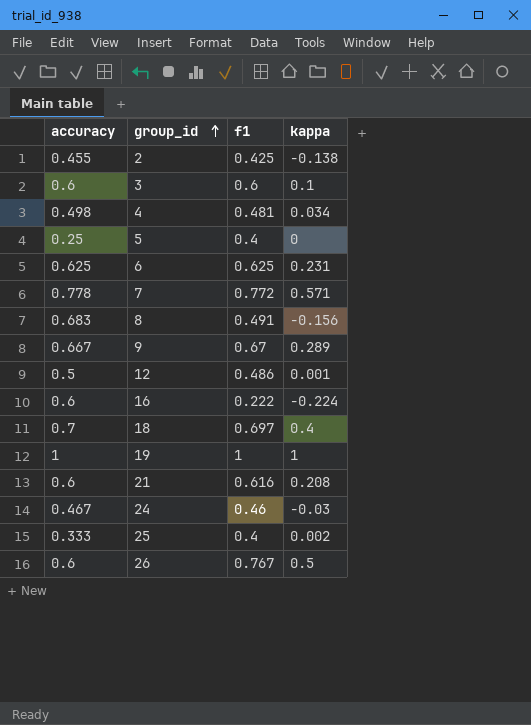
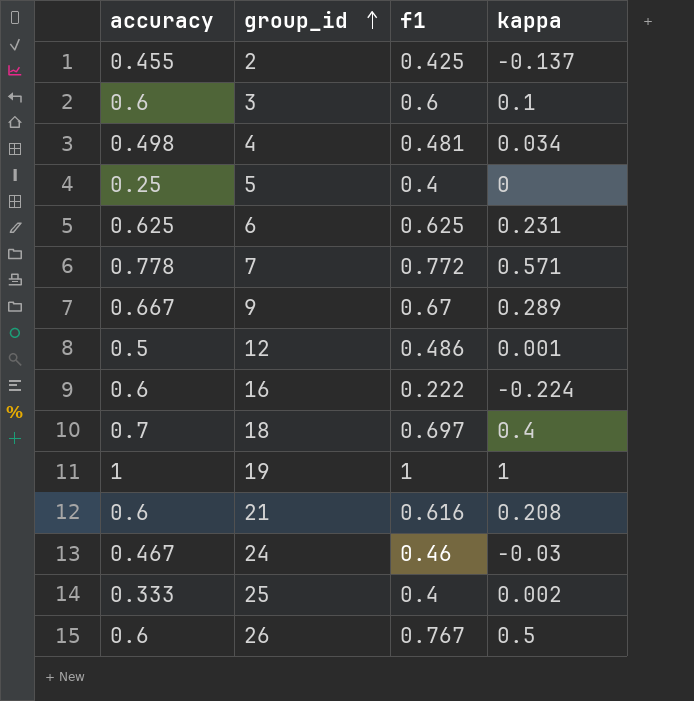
row 8: 0.683 | 0.491 | -0.156 -> none
2 | kappa: -0.138 -> -0.137

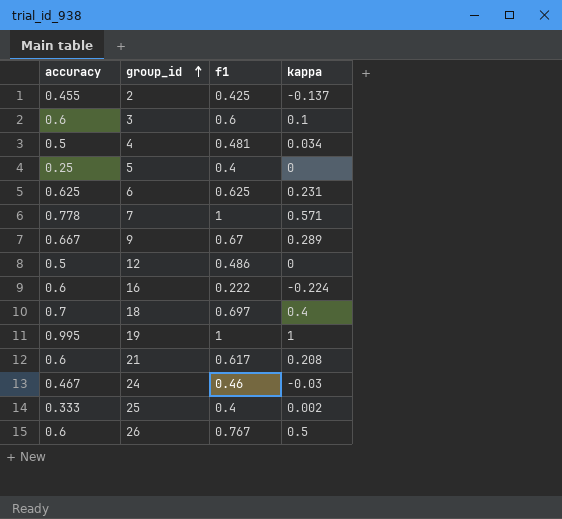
4 | accuracy: 0.498 -> 0.5
7 | f1: 0.772 -> 1
12 | kappa: 0.001 -> 0
19 | accuracy: 1 -> 0.995
21 | f1: 0.616 -> 0.617

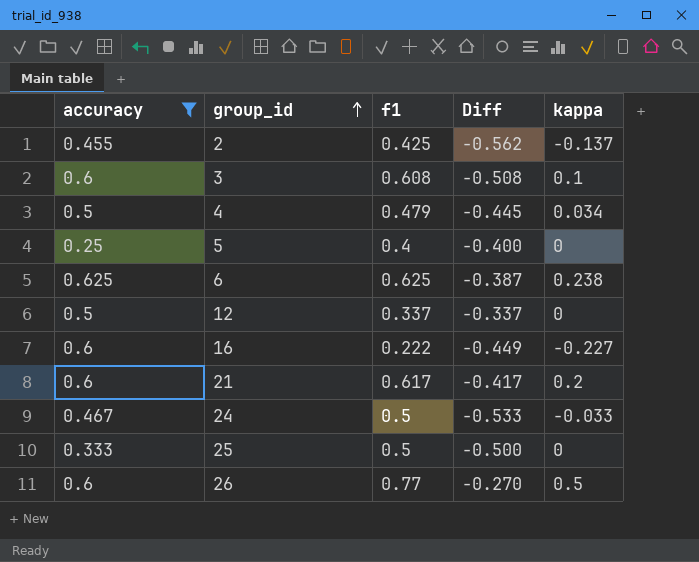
filter: none -> accuracy <= 0.625
column Diff | formula: none -> [kappa] - [f1]
3 | f1: 0.6 -> 0.608
4 | f1: 0.481 -> 0.479
6 | kappa: 0.231 -> 0.238
12 | f1: 0.486 -> 0.337
16 | kappa: -0.224 -> -0.227
21 | kappa: 0.208 -> 0.2
24 | f1: 0.46 -> 0.5
24 | kappa: -0.03 -> -0.033
25 | f1: 0.4 -> 0.5
25 | kappa: 0.002 -> 0
26 | f1: 0.767 -> 0.77

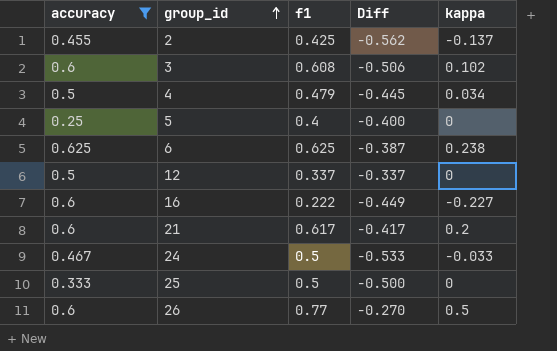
3 | Diff: -0.508 -> -0.506
3 | kappa: 0.1 -> 0.102

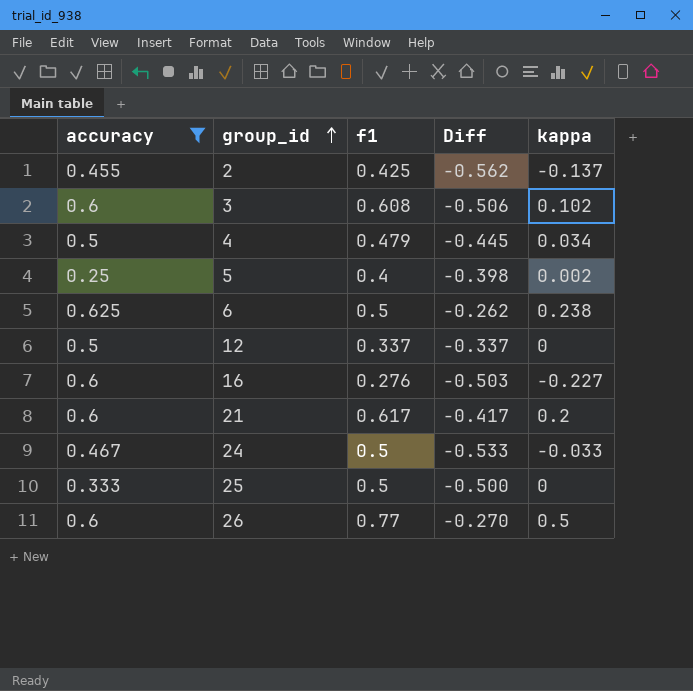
5 | Diff: -0.400 -> -0.398
5 | kappa: 0 -> 0.002
6 | f1: 0.625 -> 0.5
6 | Diff: -0.387 -> -0.262
16 | f1: 0.222 -> 0.276
16 | Diff: -0.449 -> -0.503

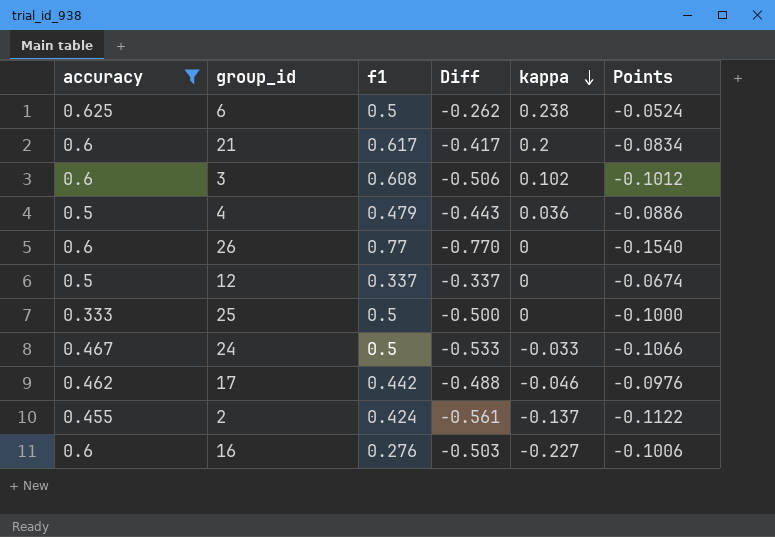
row order: group_id ascending -> kappa descending
column Points | formula: none -> [Diff] * 0.2
row 5: 0.25 | 0.4 | -0.398 | 0.002 -> none
4 | Diff: -0.445 -> -0.443
4 | kappa: 0.034 -> 0.036
26 | Diff: -0.270 -> -0.770
26 | kappa: 0.5 -> 0
row 17: none -> 0.462 | 0.442 | -0.488 | -0.046 | -0.0976
2 | f1: 0.425 -> 0.424
2 | Diff: -0.562 -> -0.561

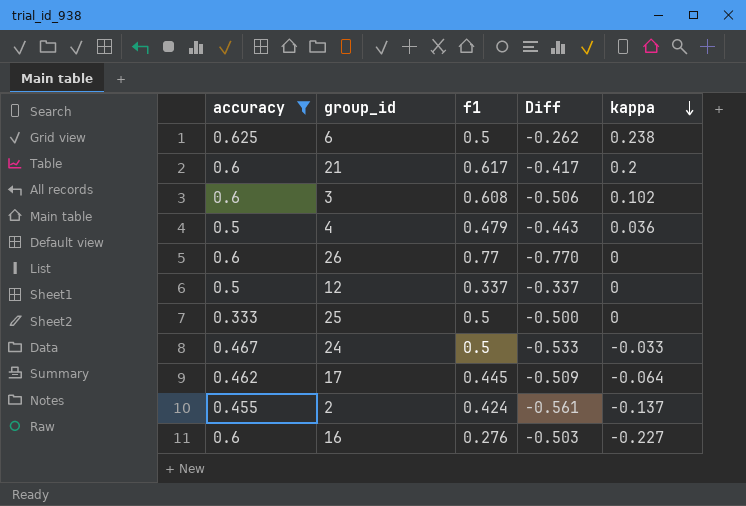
column Points | formula: [Diff] * 0.2 -> none
17 | f1: 0.442 -> 0.445
17 | Diff: -0.488 -> -0.509
17 | kappa: -0.046 -> -0.064

